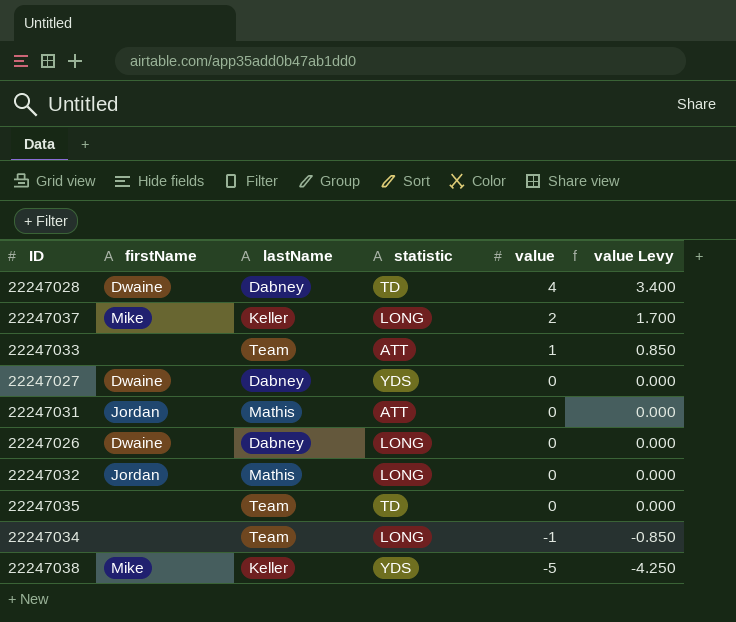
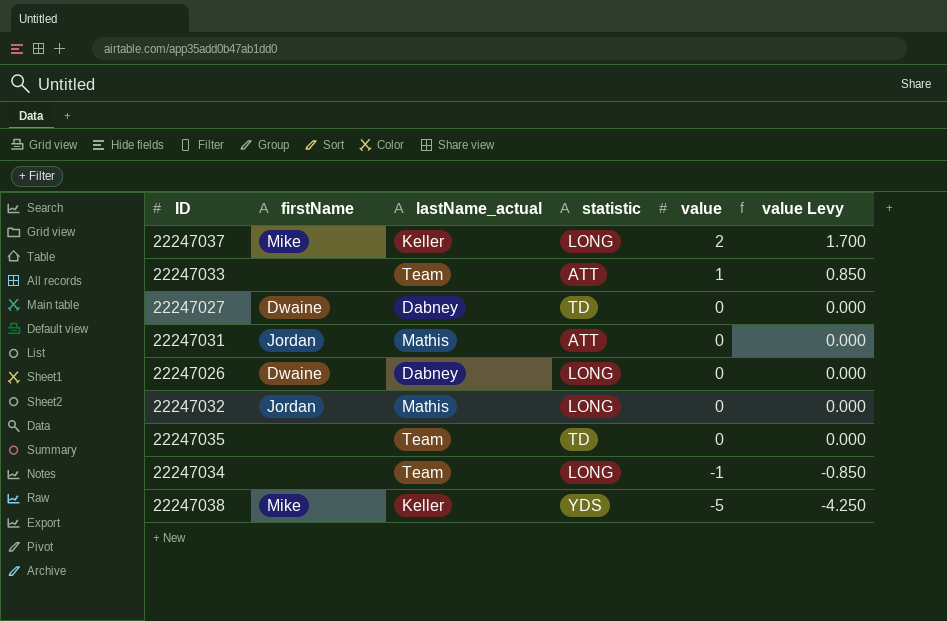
column name: lastName -> lastName_actual
row 22247028: Dwaine | Dabney | TD | 4 | 3.400 -> none
22247027 | statistic: YDS -> TD

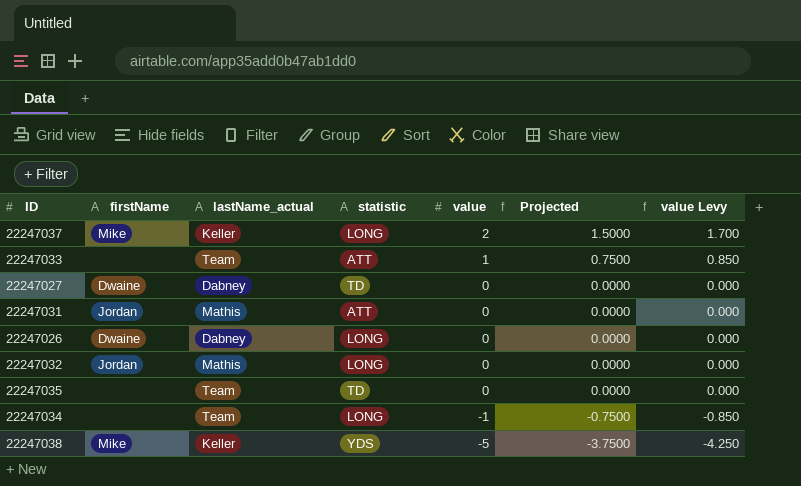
column Projected | formula: none -> [value] * 0.75

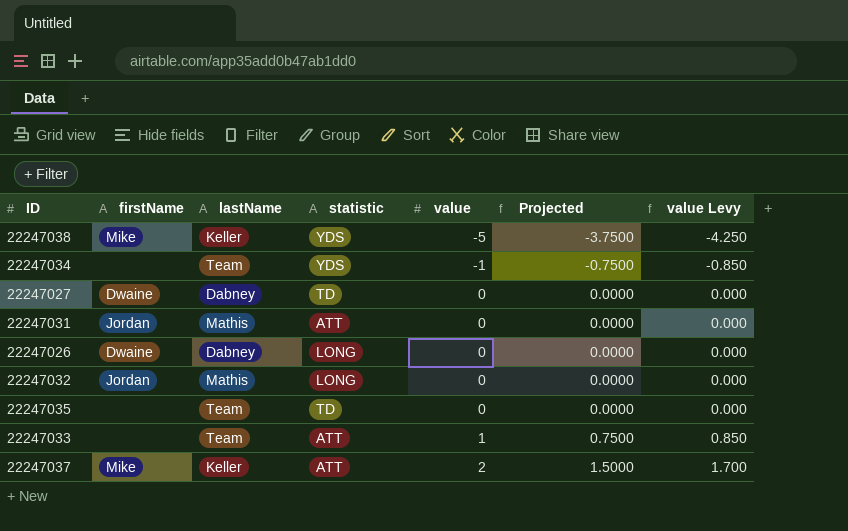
row order: value descending -> value ascending
column name: lastName_actual -> lastName
22247034 | statistic: LONG -> YDS
22247037 | statistic: LONG -> ATT

